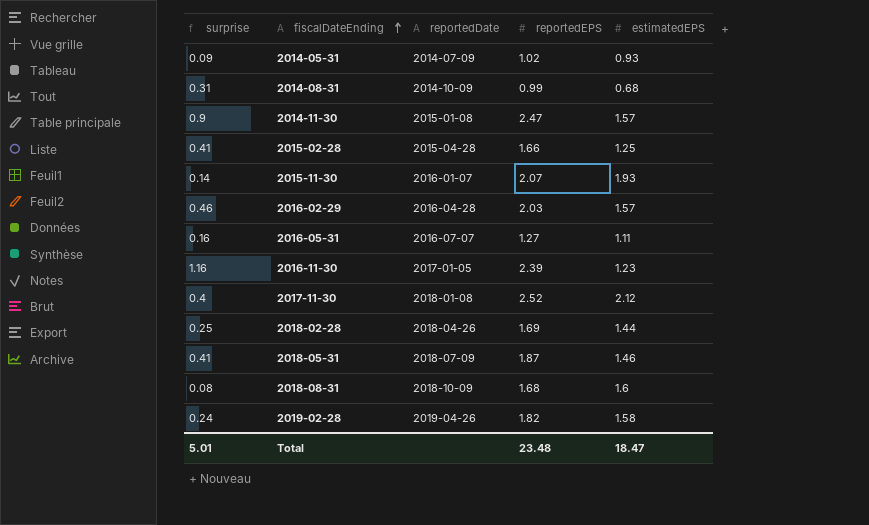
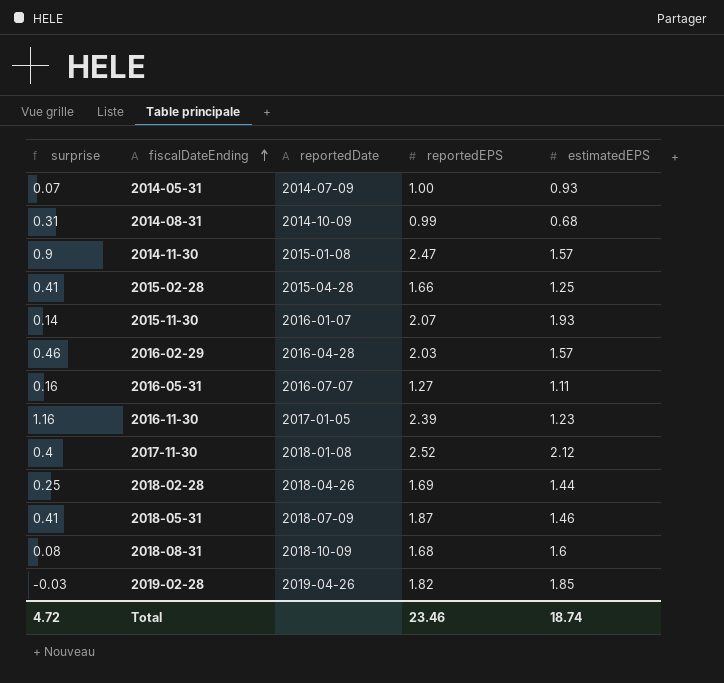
2014-05-31 | surprise: 0.09 -> 0.07
2014-05-31 | reportedEPS: 1.02 -> 1.00
2019-02-28 | surprise: 0.24 -> -0.03
2019-02-28 | estimatedEPS: 1.58 -> 1.85
Total | surprise: 5.01 -> 4.72
Total | reportedEPS: 23.48 -> 23.46
Total | estimatedEPS: 18.47 -> 18.74

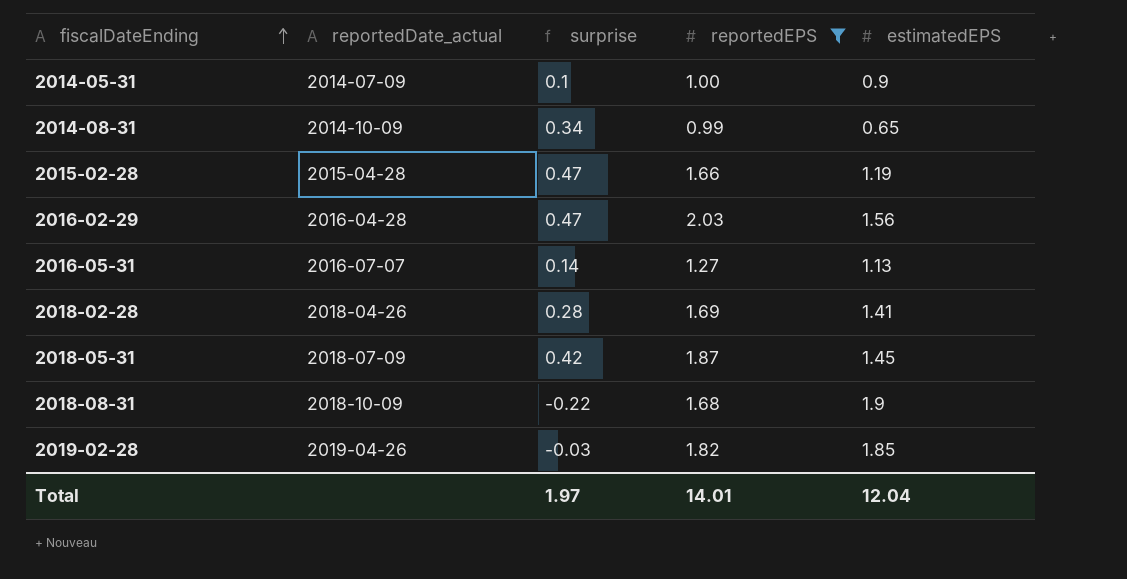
filter: none -> reportedEPS <= 2.03
column name: reportedDate -> reportedDate_actual
column surprise | position: 1 -> 3
2014-05-31 | surprise: 0.07 -> 0.1
2014-05-31 | estimatedEPS: 0.93 -> 0.9
2014-08-31 | surprise: 0.31 -> 0.34
2014-08-31 | estimatedEPS: 0.68 -> 0.65
2015-02-28 | surprise: 0.41 -> 0.47
2015-02-28 | estimatedEPS: 1.25 -> 1.19
2016-02-29 | surprise: 0.46 -> 0.47
2016-02-29 | estimatedEPS: 1.57 -> 1.56
2016-05-31 | surprise: 0.16 -> 0.14
2016-05-31 | estimatedEPS: 1.11 -> 1.13
2018-02-28 | surprise: 0.25 -> 0.28
2018-02-28 | estimatedEPS: 1.44 -> 1.41
2018-05-31 | surprise: 0.41 -> 0.42
2018-05-31 | estimatedEPS: 1.46 -> 1.45
2018-08-31 | surprise: 0.08 -> -0.22
2018-08-31 | estimatedEPS: 1.6 -> 1.9
Total | surprise: 4.72 -> 1.97
Total | reportedEPS: 23.46 -> 14.01
Total | estimatedEPS: 18.74 -> 12.04

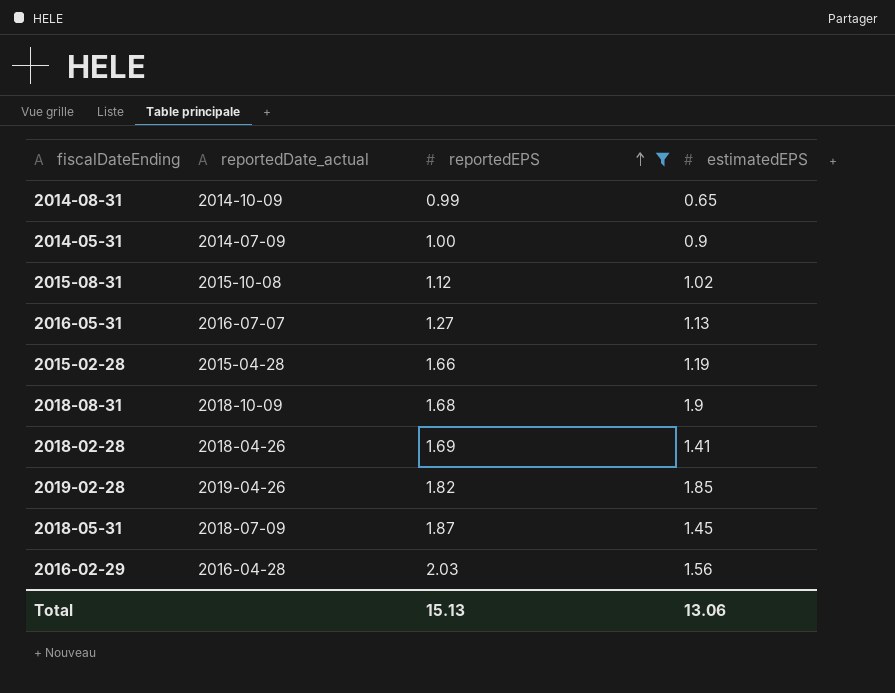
row order: fiscalDateEnding ascending -> reportedEPS ascending
column surprise | formula: [reportedEPS] - [estimatedEPS] -> none
row 2015-08-31: none -> 2015-10-08 | 1.12 | 1.02
Total | reportedEPS: 14.01 -> 15.13
Total | estimatedEPS: 12.04 -> 13.06

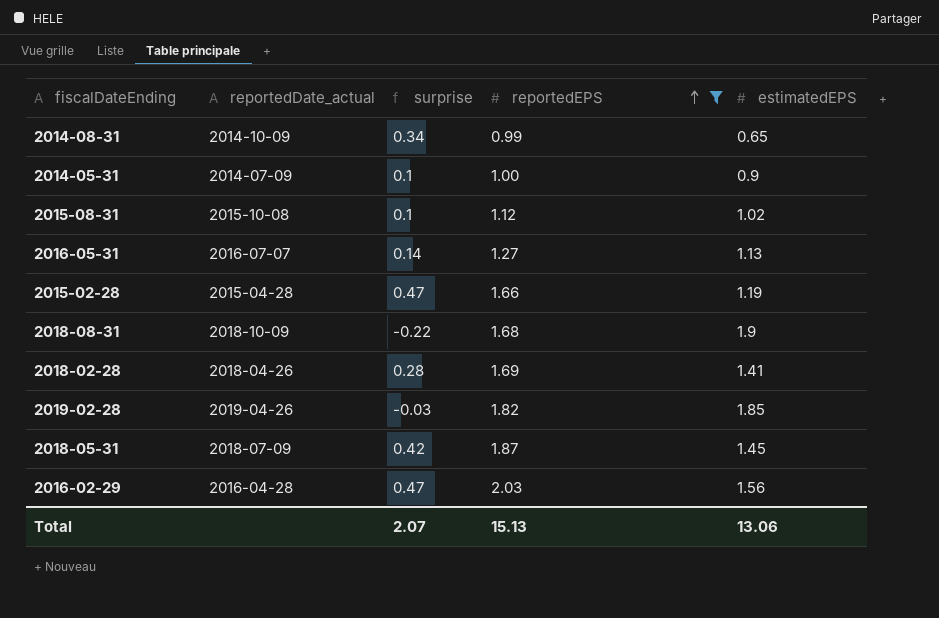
column surprise | formula: none -> [reportedEPS] - [estimatedEPS]

